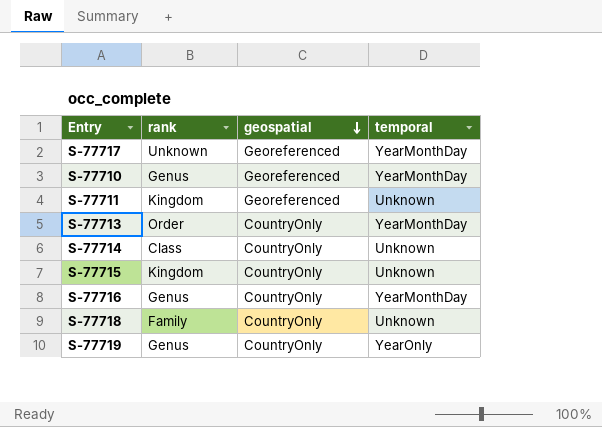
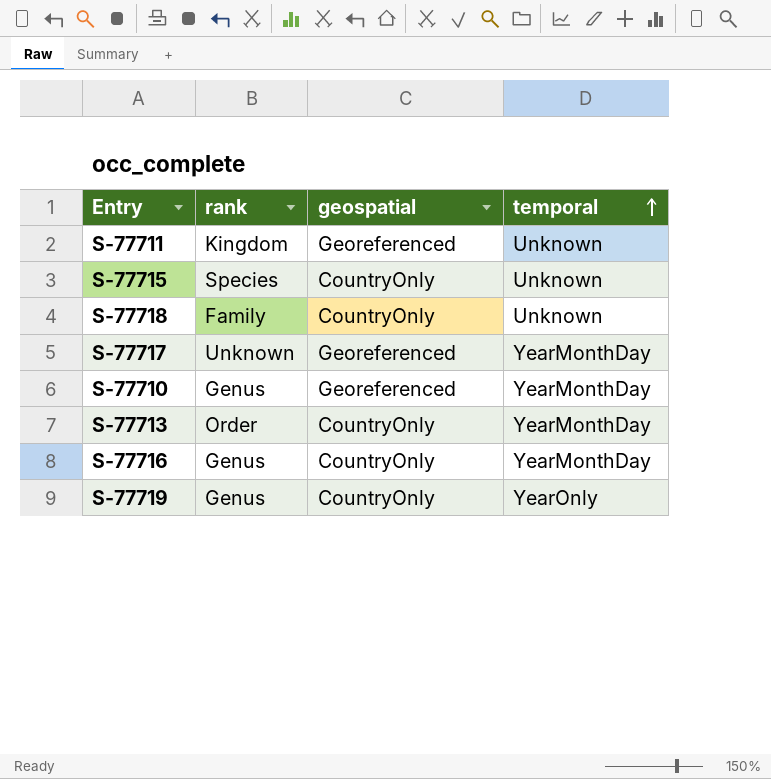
row order: geospatial descending -> temporal ascending
row S-77714: Class | CountryOnly | Unknown -> none
S-77715 | rank: Kingdom -> Species

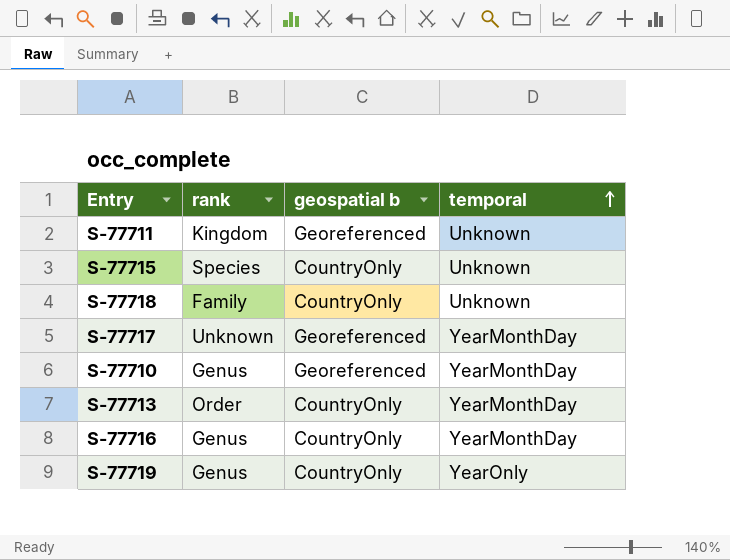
column name: geospatial -> geospatial b

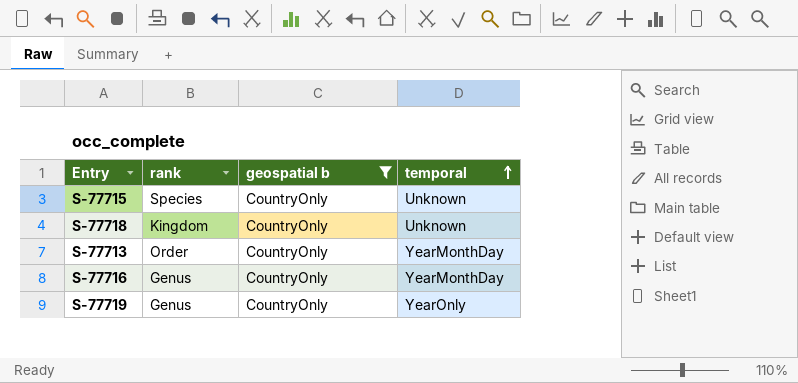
filter: none -> geospatial b = CountryOnly
S-77718 | rank: Family -> Kingdom

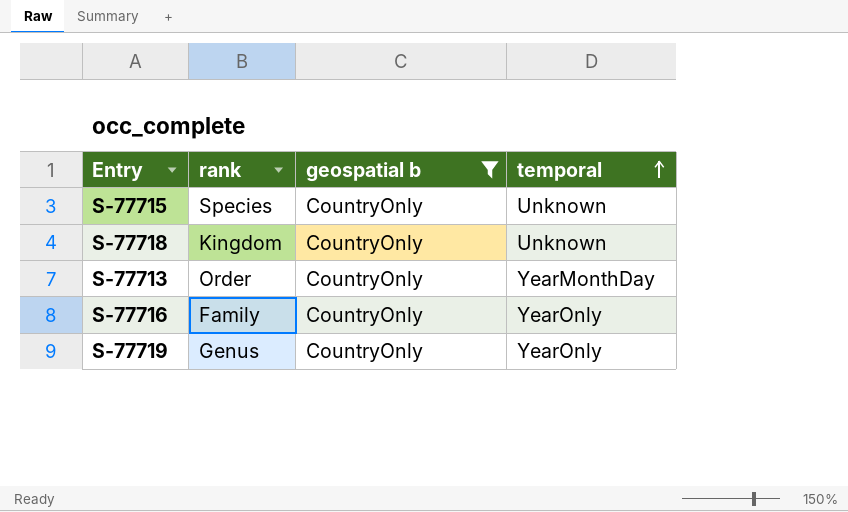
S-77716 | rank: Genus -> Family
S-77716 | temporal: YearMonthDay -> YearOnly

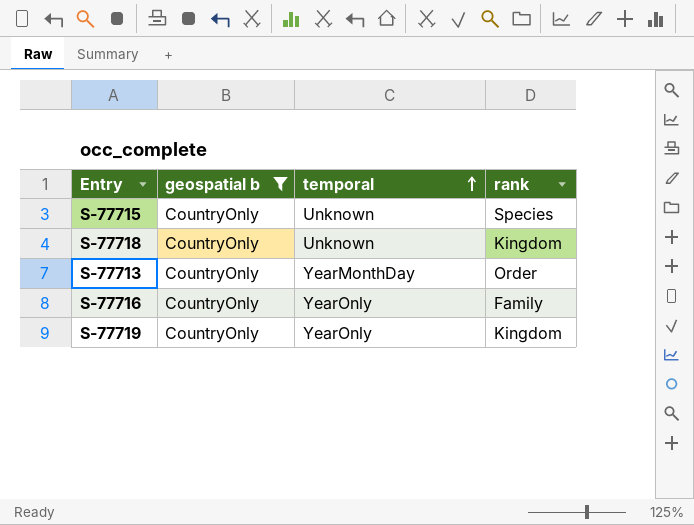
column rank | position: 2 -> 4
S-77719 | rank: Genus -> Kingdom

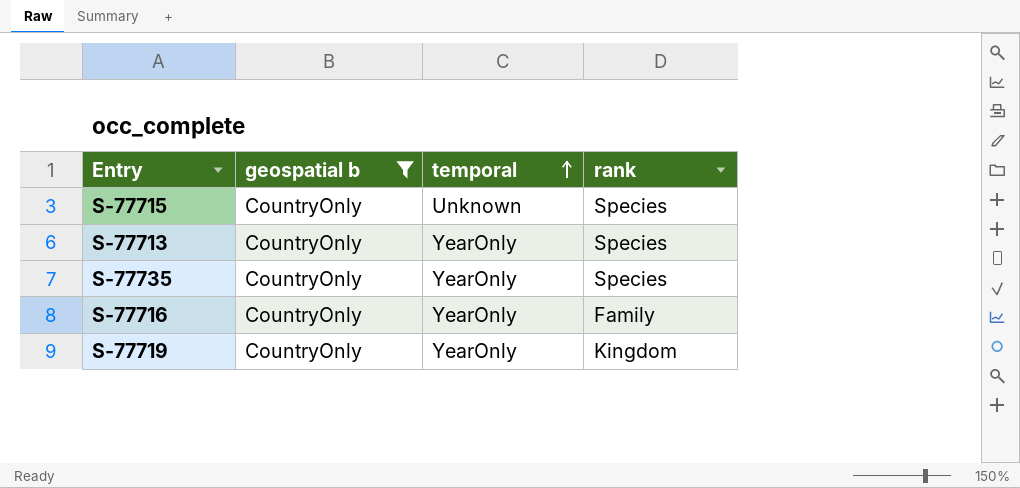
row S-77718: CountryOnly | Unknown | Kingdom -> none
S-77713 | temporal: YearMonthDay -> YearOnly
S-77713 | rank: Order -> Species
row S-77735: none -> CountryOnly | YearOnly | Species

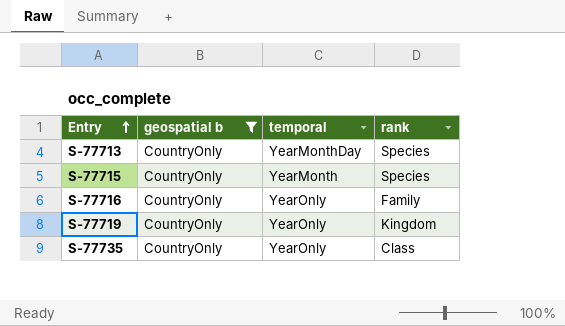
row order: temporal ascending -> Entry ascending
S-77713 | temporal: YearOnly -> YearMonthDay
S-77715 | temporal: Unknown -> YearMonth
S-77735 | rank: Species -> Class

